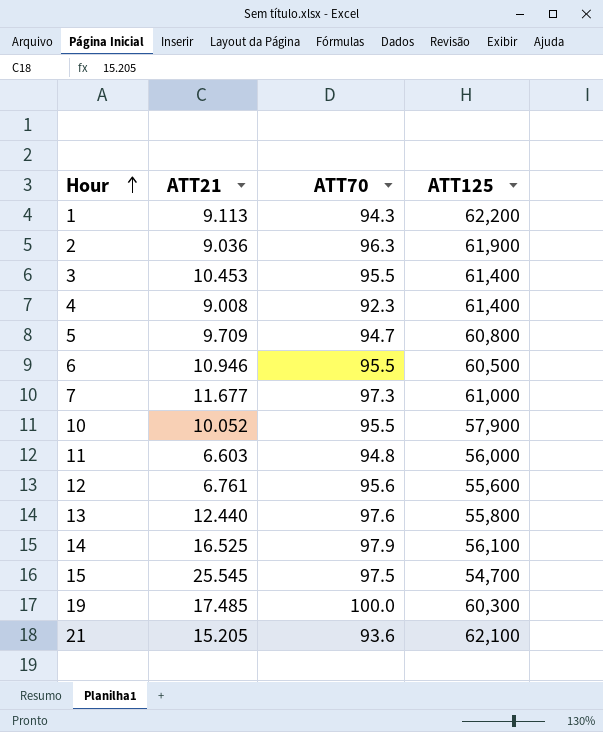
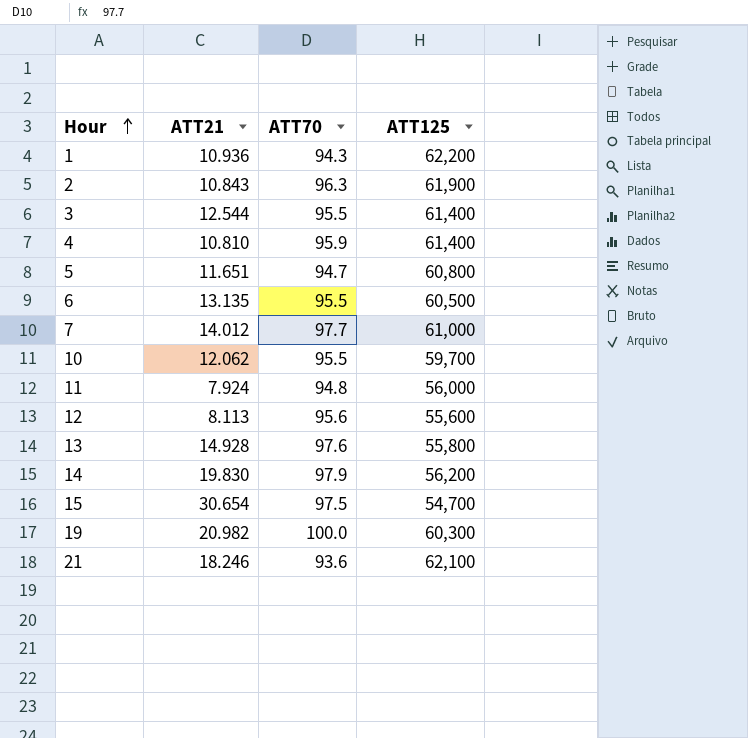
1 | ATT21: 9.113 -> 10.936
2 | ATT21: 9.036 -> 10.843
3 | ATT21: 10.453 -> 12.544
4 | ATT21: 9.008 -> 10.810
4 | ATT70: 92.3 -> 95.9
5 | ATT21: 9.709 -> 11.651
6 | ATT21: 10.946 -> 13.135
7 | ATT21: 11.677 -> 14.012
7 | ATT70: 97.3 -> 97.7
10 | ATT21: 10.052 -> 12.062
10 | ATT125: 57,900 -> 59,700
11 | ATT21: 6.603 -> 7.924
12 | ATT21: 6.761 -> 8.113
13 | ATT21: 12.440 -> 14.928
14 | ATT21: 16.525 -> 19.830
14 | ATT125: 56,100 -> 56,200
15 | ATT21: 25.545 -> 30.654
19 | ATT21: 17.485 -> 20.982
21 | ATT21: 15.205 -> 18.246

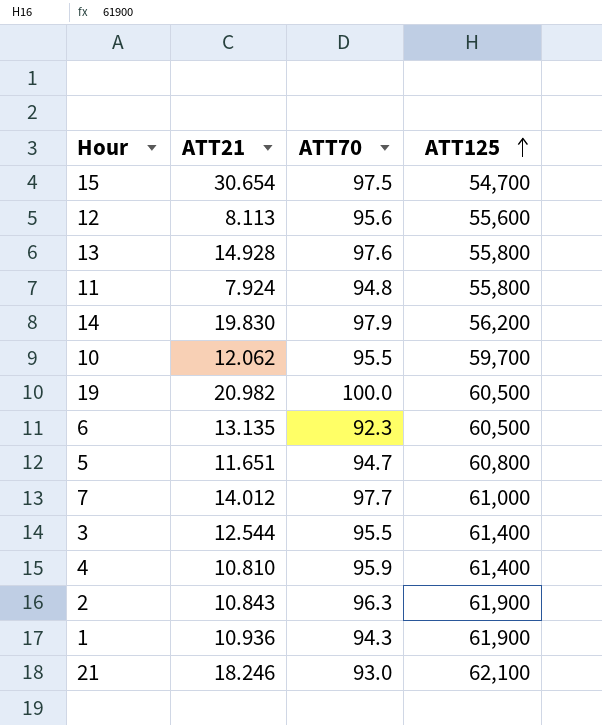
row order: Hour ascending -> ATT125 ascending
11 | ATT125: 56,000 -> 55,800
19 | ATT125: 60,300 -> 60,500
6 | ATT70: 95.5 -> 92.3
1 | ATT125: 62,200 -> 61,900
21 | ATT70: 93.6 -> 93.0

